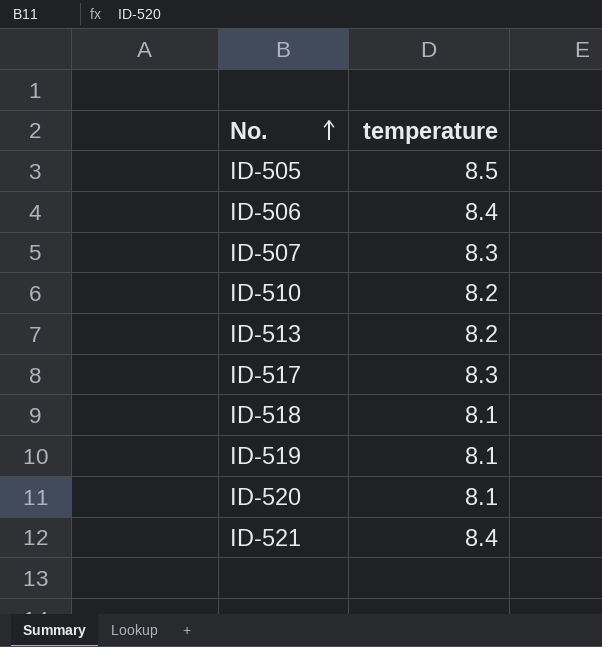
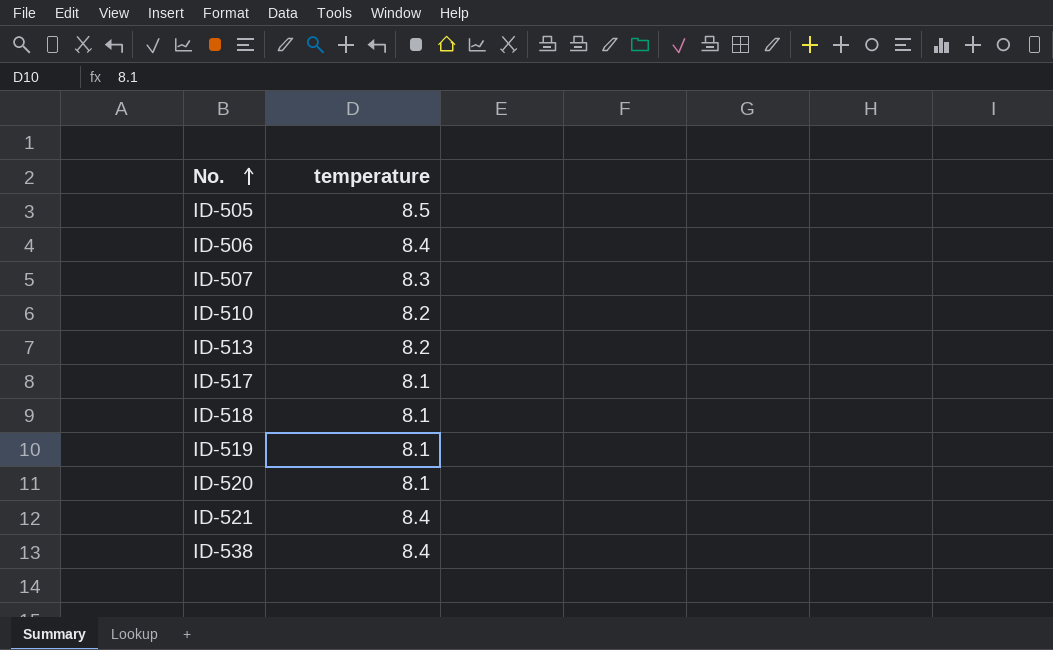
ID-517 | temperature: 8.3 -> 8.1
row ID-538: none -> 8.4

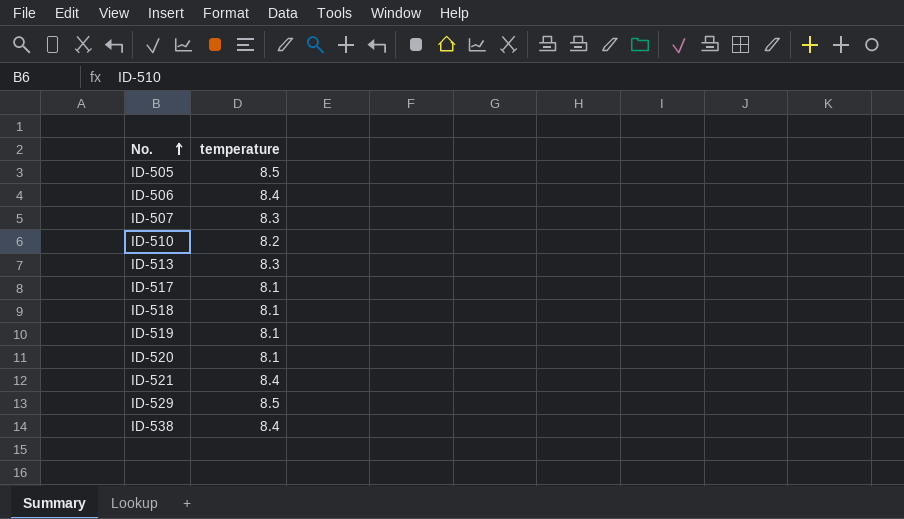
ID-513 | temperature: 8.2 -> 8.3
row ID-529: none -> 8.5

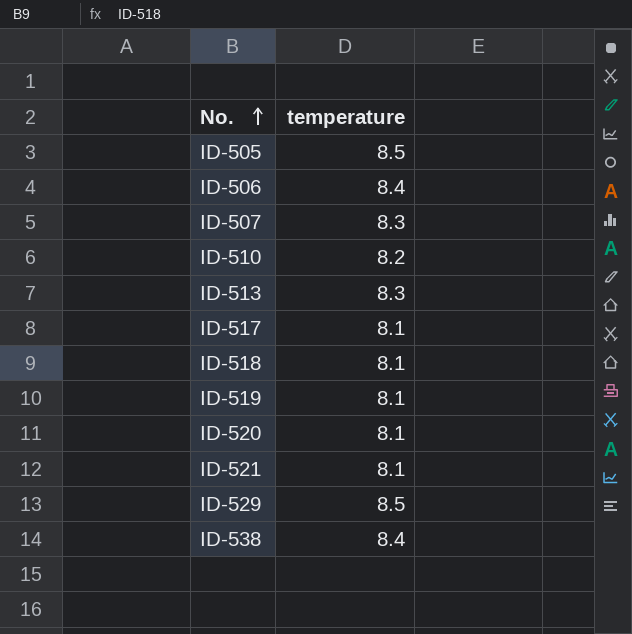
ID-521 | temperature: 8.4 -> 8.1

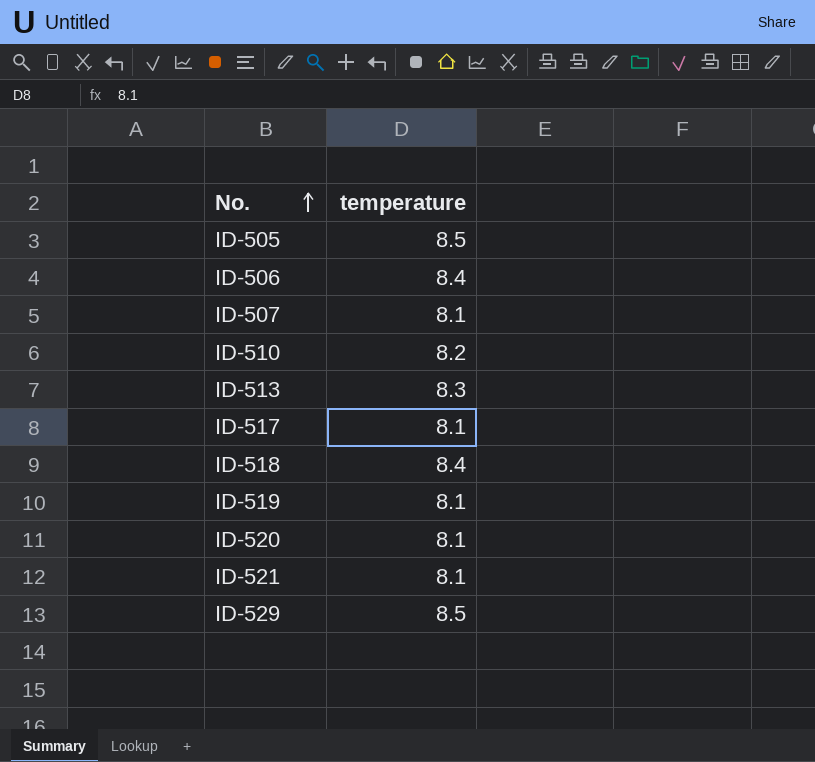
row ID-538: 8.4 -> none
ID-507 | temperature: 8.3 -> 8.1
ID-518 | temperature: 8.1 -> 8.4

